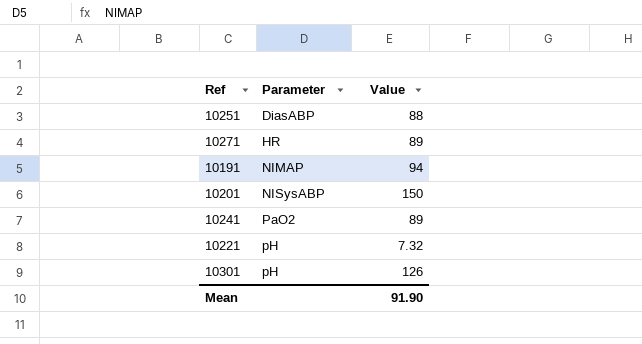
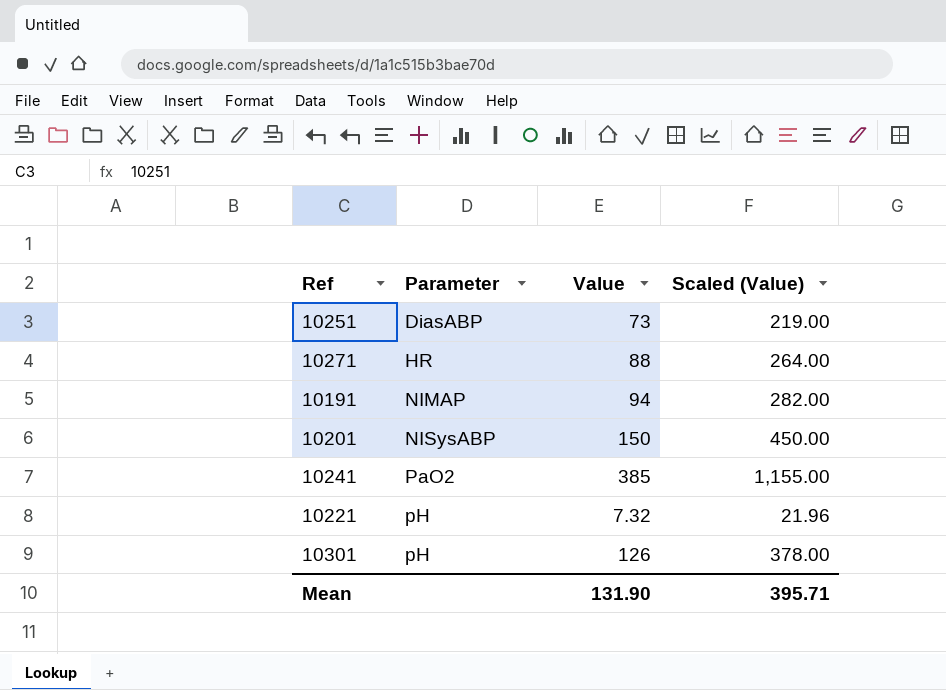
column Scaled (Value) | formula: none -> [Value] * 3
10251 | Value: 88 -> 73
10271 | Value: 89 -> 88
10241 | Value: 89 -> 385
Mean | Value: 91.90 -> 131.90

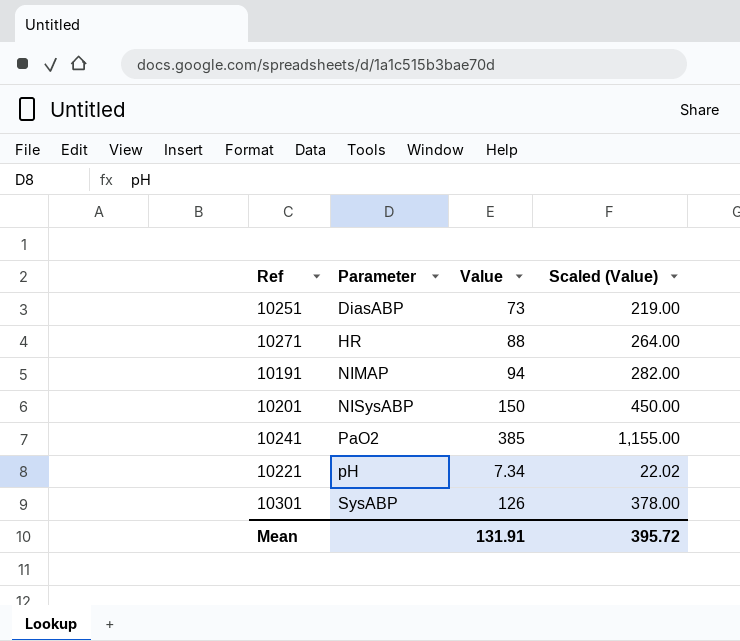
10221 | Value: 7.32 -> 7.34
10221 | Scaled (Value): 21.96 -> 22.02
10301 | Parameter: pH -> SysABP
Mean | Value: 131.90 -> 131.91
Mean | Scaled (Value): 395.71 -> 395.72

